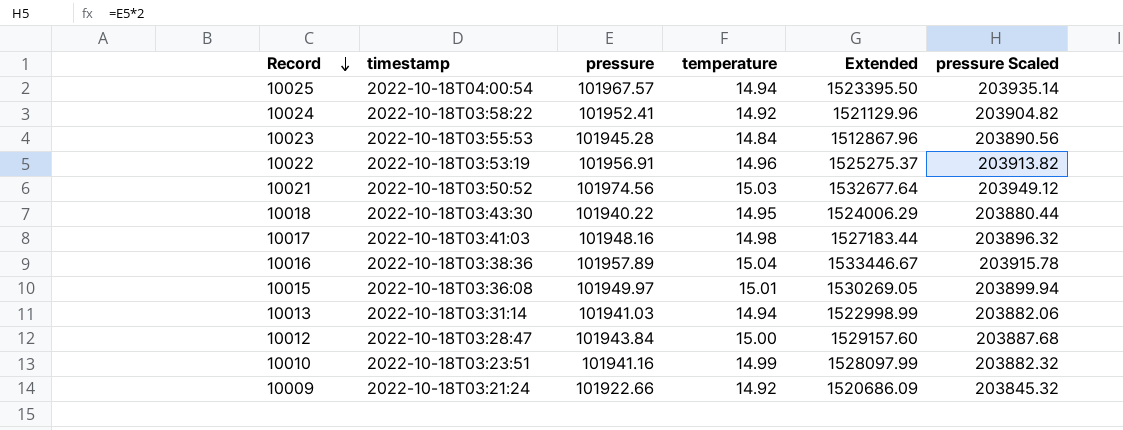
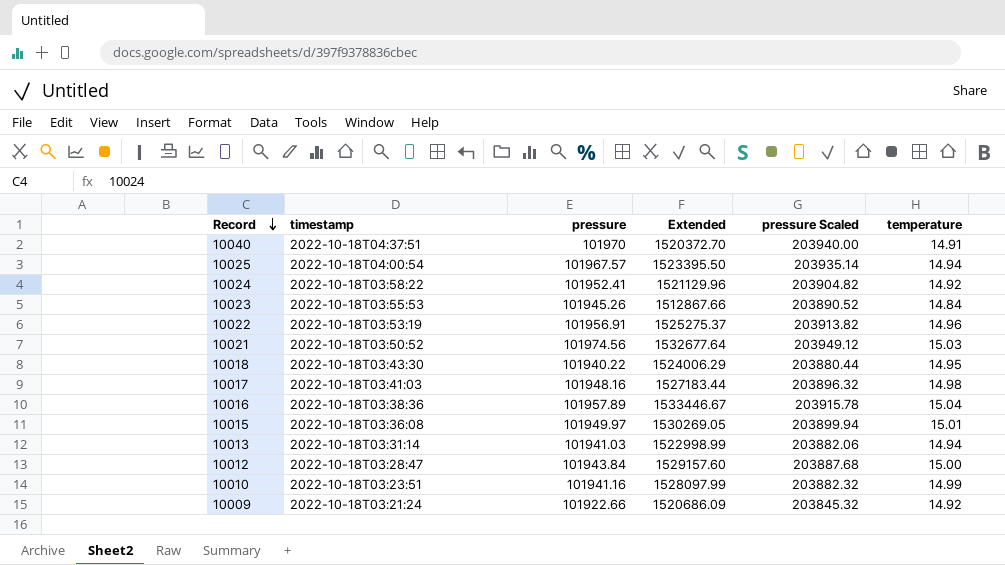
column temperature | position: 4 -> 6
row 10040: none -> 2022-10-18T04:37:51 | 101970 | 1520372.70 | 203940.00 | 14.91
10023 | pressure: 101945.28 -> 101945.26
10023 | Extended: 1512867.96 -> 1512867.66
10023 | pressure Scaled: 203890.56 -> 203890.52

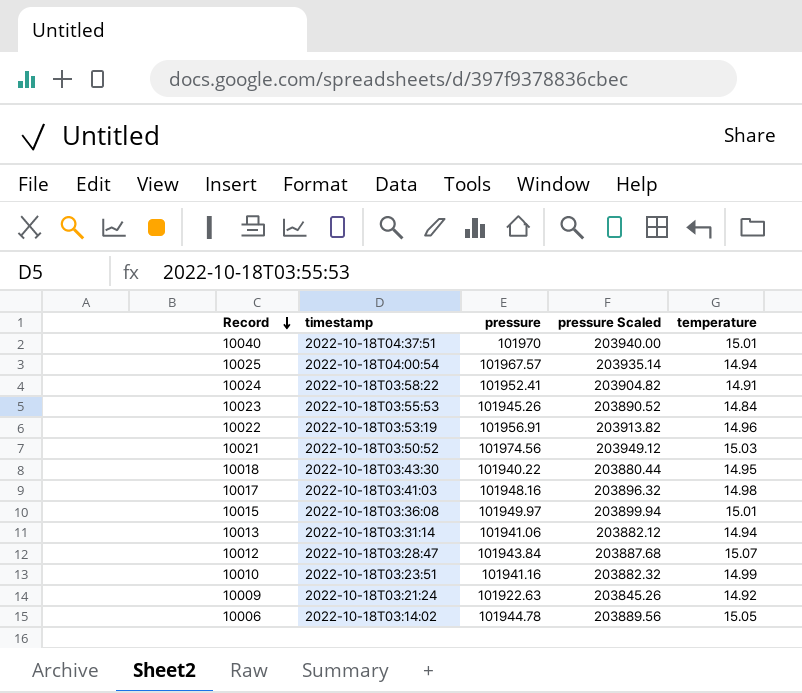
column Extended | formula: [pressure] * [temperature] -> none
row 10016: 2022-10-18T03:38:36 | 101957.89 | 1533446.67 | 203915.78 | 15.04 -> none
10040 | temperature: 14.91 -> 15.01
10024 | temperature: 14.92 -> 14.91
10013 | pressure: 101941.03 -> 101941.06
10013 | pressure Scaled: 203882.06 -> 203882.12
10012 | temperature: 15.00 -> 15.07
10009 | pressure: 101922.66 -> 101922.63
10009 | pressure Scaled: 203845.32 -> 203845.26
row 10006: none -> 2022-10-18T03:14:02 | 101944.78 | 203889.56 | 15.05

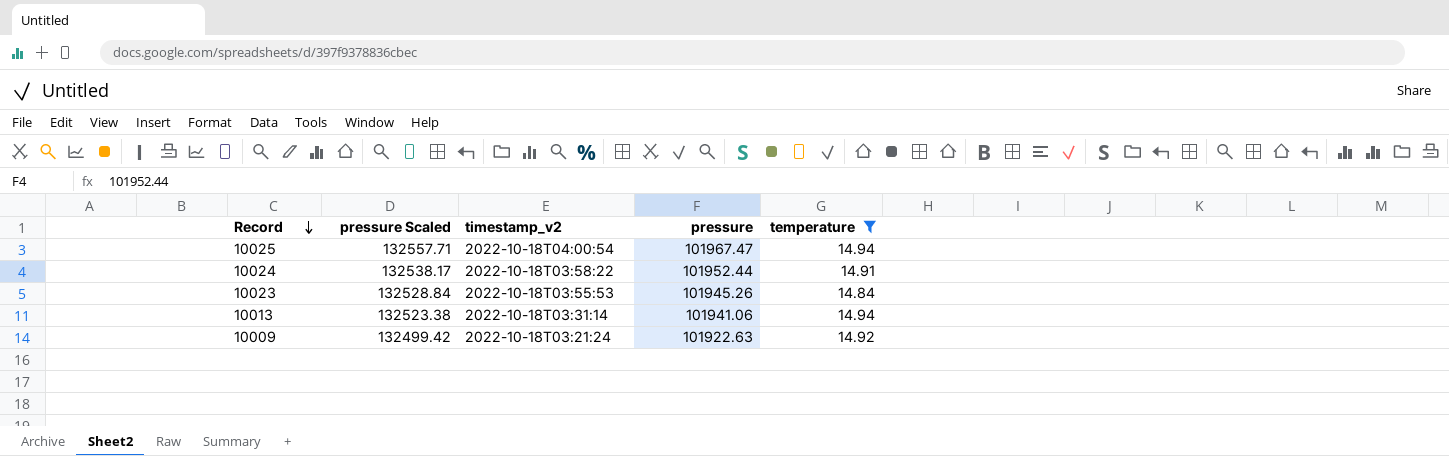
filter: none -> temperature <= 14.94
column pressure Scaled | formula: [pressure] * 2 -> [pressure] * 1.3
column pressure Scaled | position: 4 -> 2
column name: timestamp -> timestamp_v2
10025 | pressure: 101967.57 -> 101967.47
10024 | pressure: 101952.41 -> 101952.44

